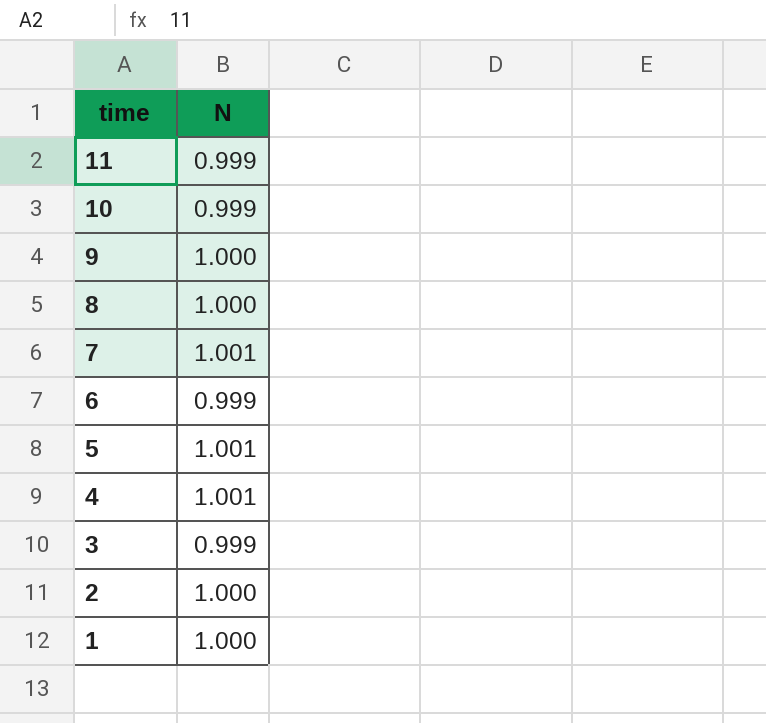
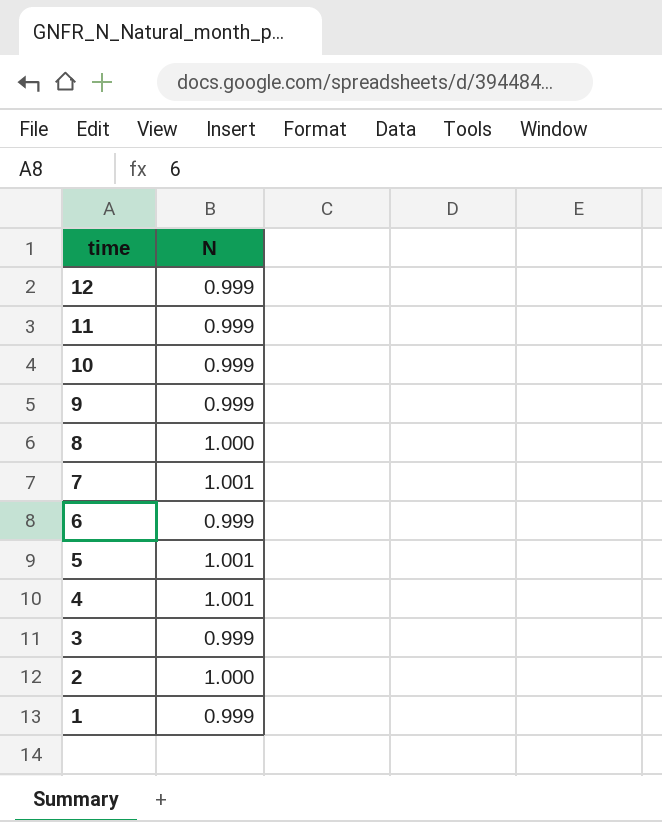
row 12: none -> 0.999
9 | N: 1.000 -> 0.999
1 | N: 1.000 -> 0.999

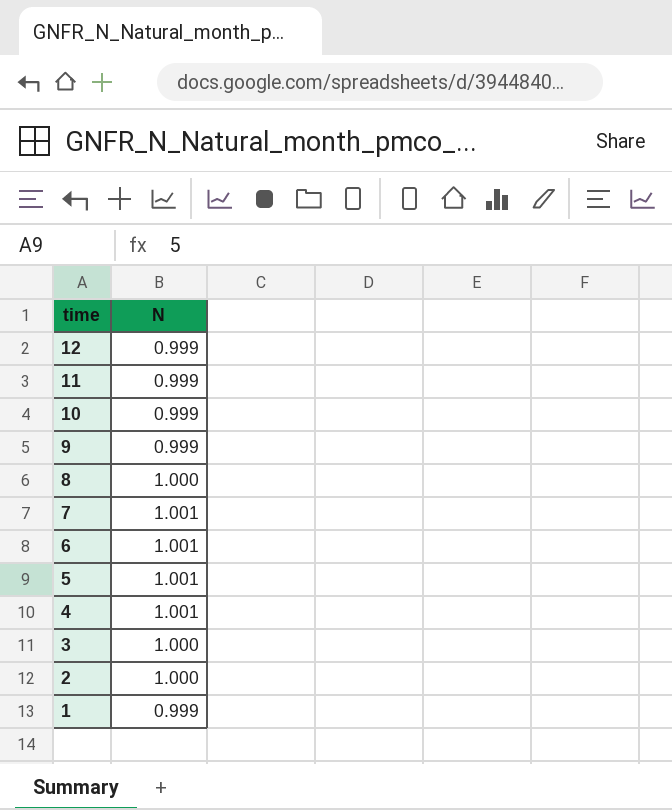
6 | N: 0.999 -> 1.001
3 | N: 0.999 -> 1.000

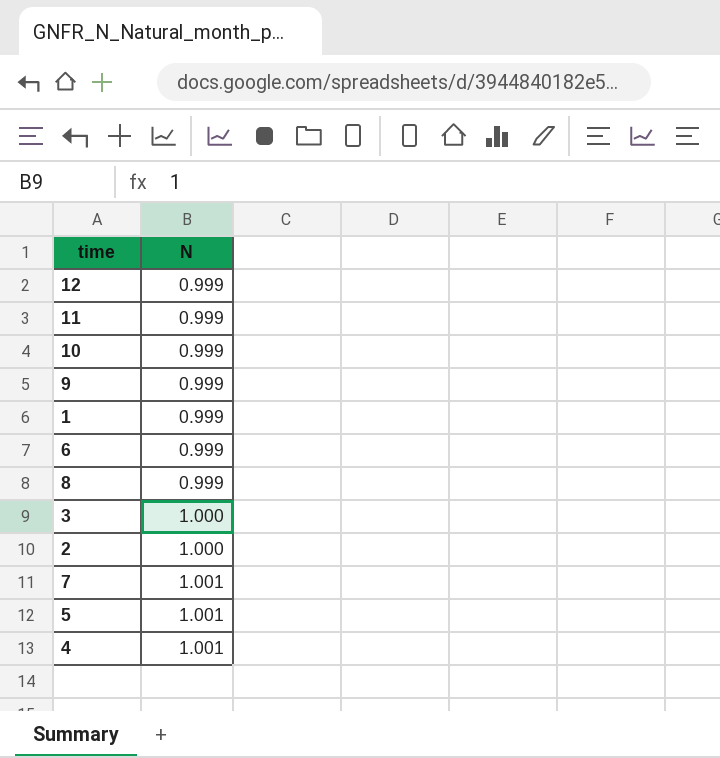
row order: time descending -> N ascending
6 | N: 1.001 -> 0.999
8 | N: 1.000 -> 0.999

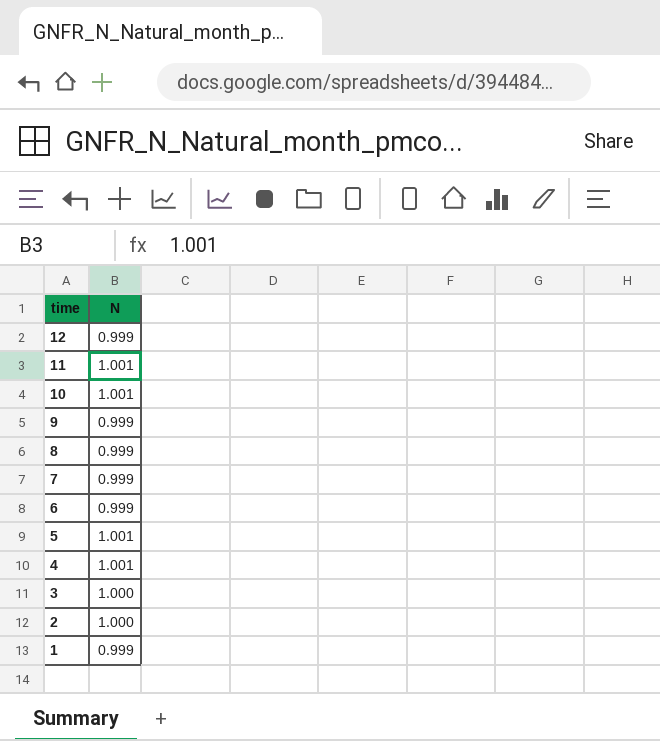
row order: N ascending -> time descending
11 | N: 0.999 -> 1.001
10 | N: 0.999 -> 1.001
7 | N: 1.001 -> 0.999

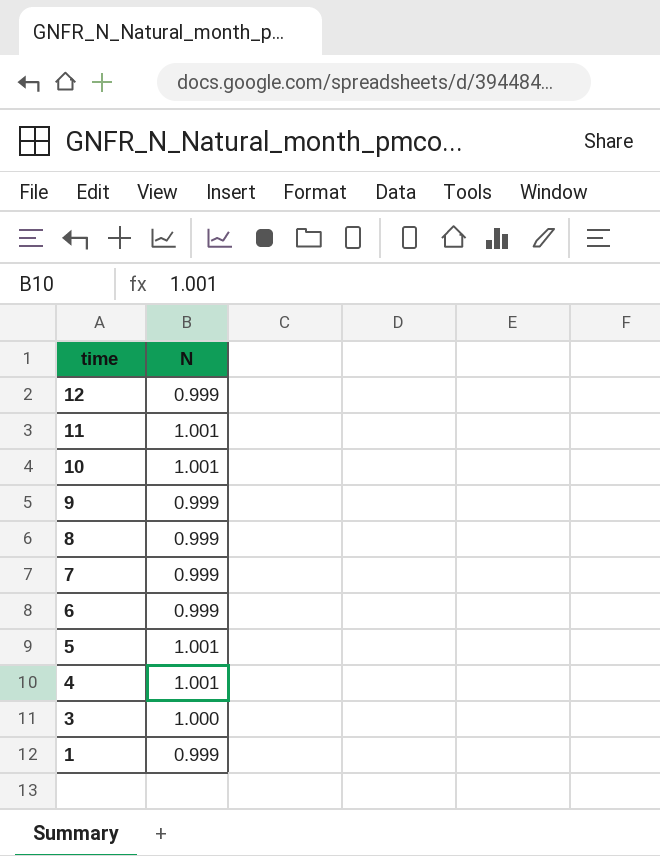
row 2: 1.000 -> none

